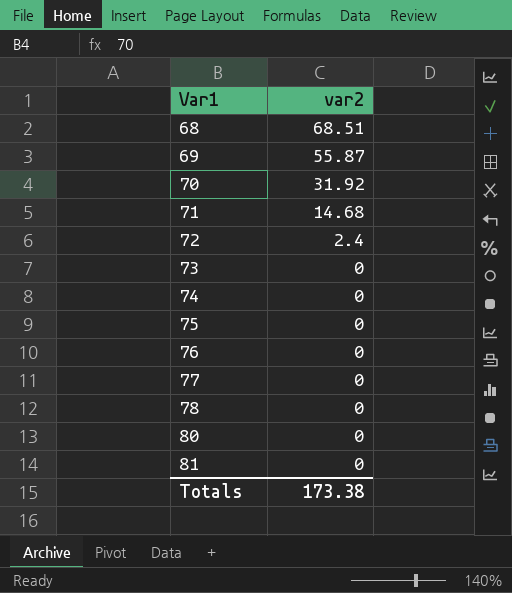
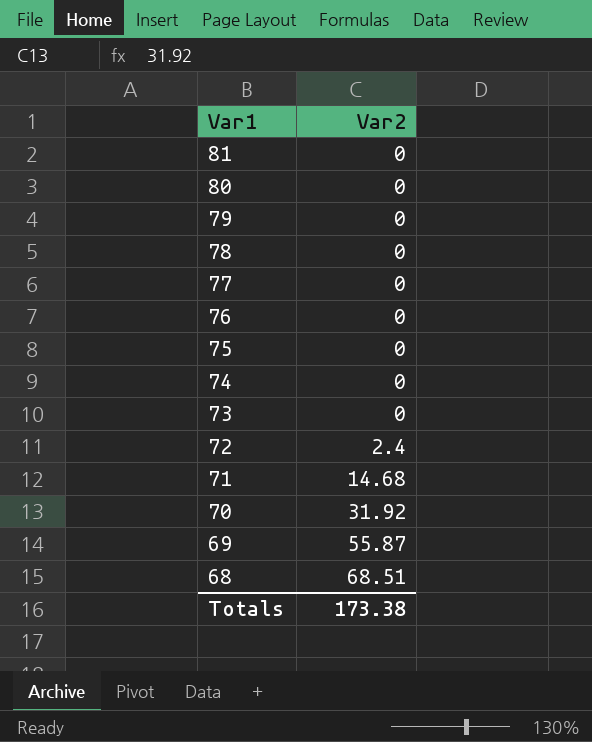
row order: Var1 ascending -> Var1 descending
column name: var2 -> Var2
row 79: none -> 0

